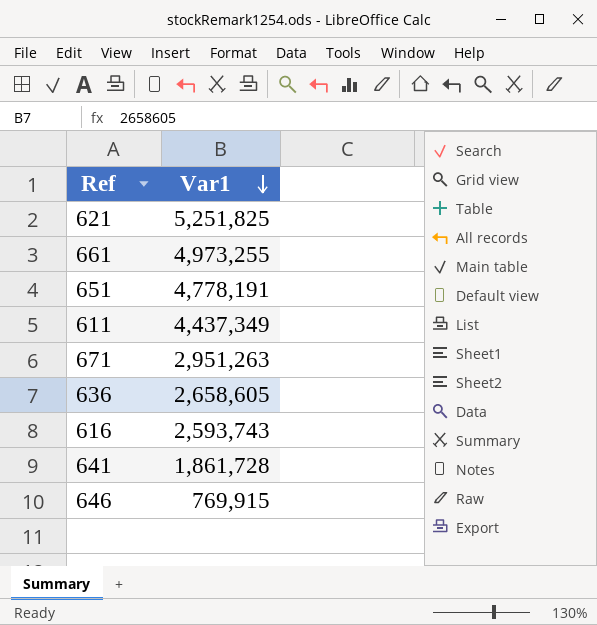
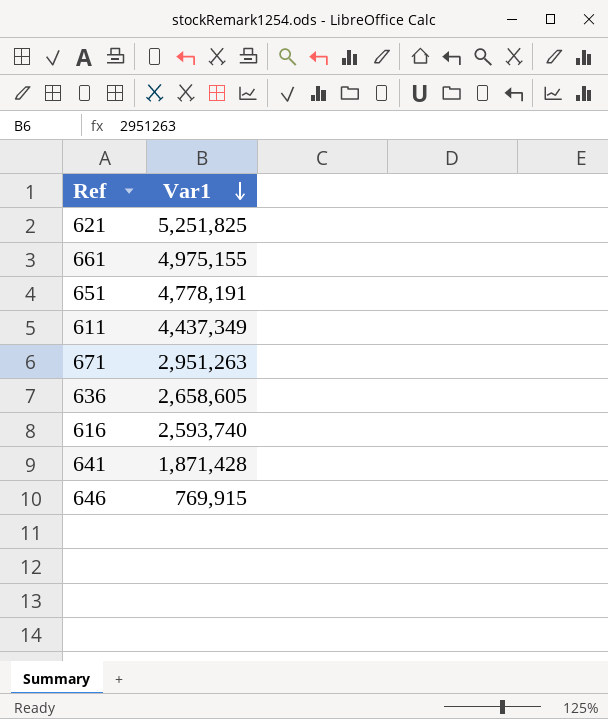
661 | Var1: 4,973,255 -> 4,975,155
616 | Var1: 2,593,743 -> 2,593,740
641 | Var1: 1,861,728 -> 1,871,428

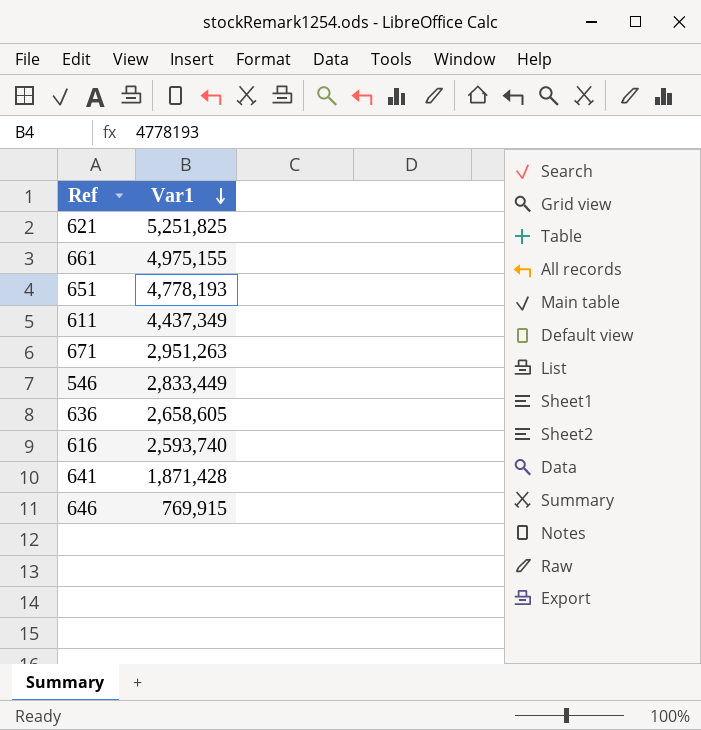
651 | Var1: 4,778,191 -> 4,778,193
row 546: none -> 2,833,449

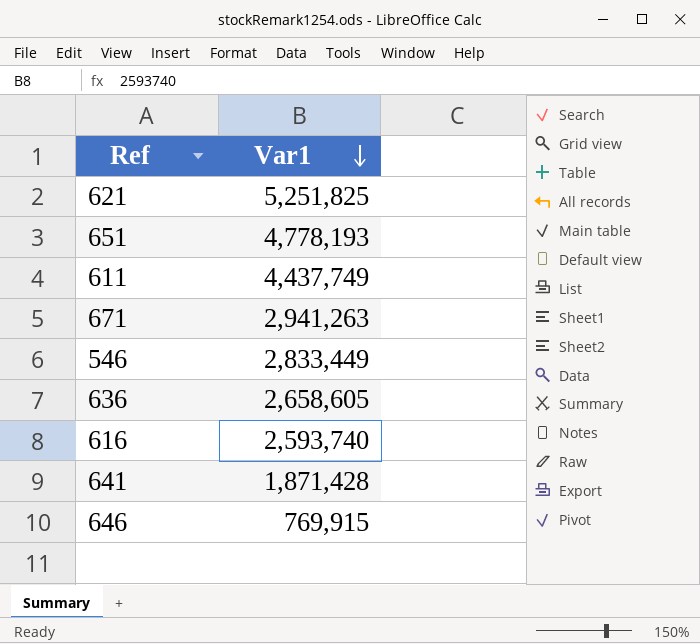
row 661: 4,975,155 -> none
611 | Var1: 4,437,349 -> 4,437,749
671 | Var1: 2,951,263 -> 2,941,263

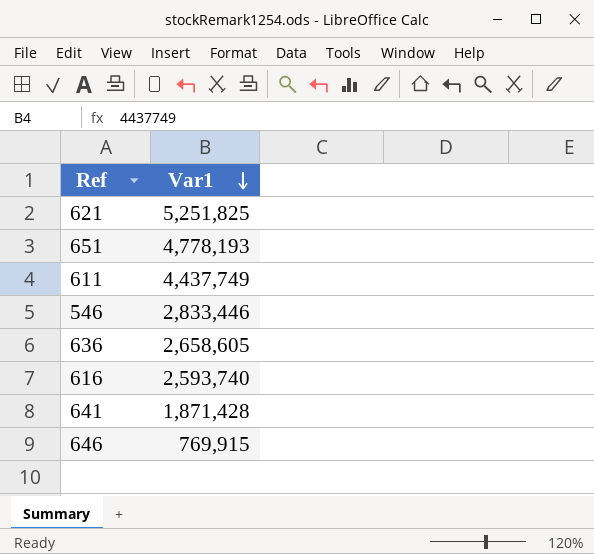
row 671: 2,941,263 -> none
546 | Var1: 2,833,449 -> 2,833,446

